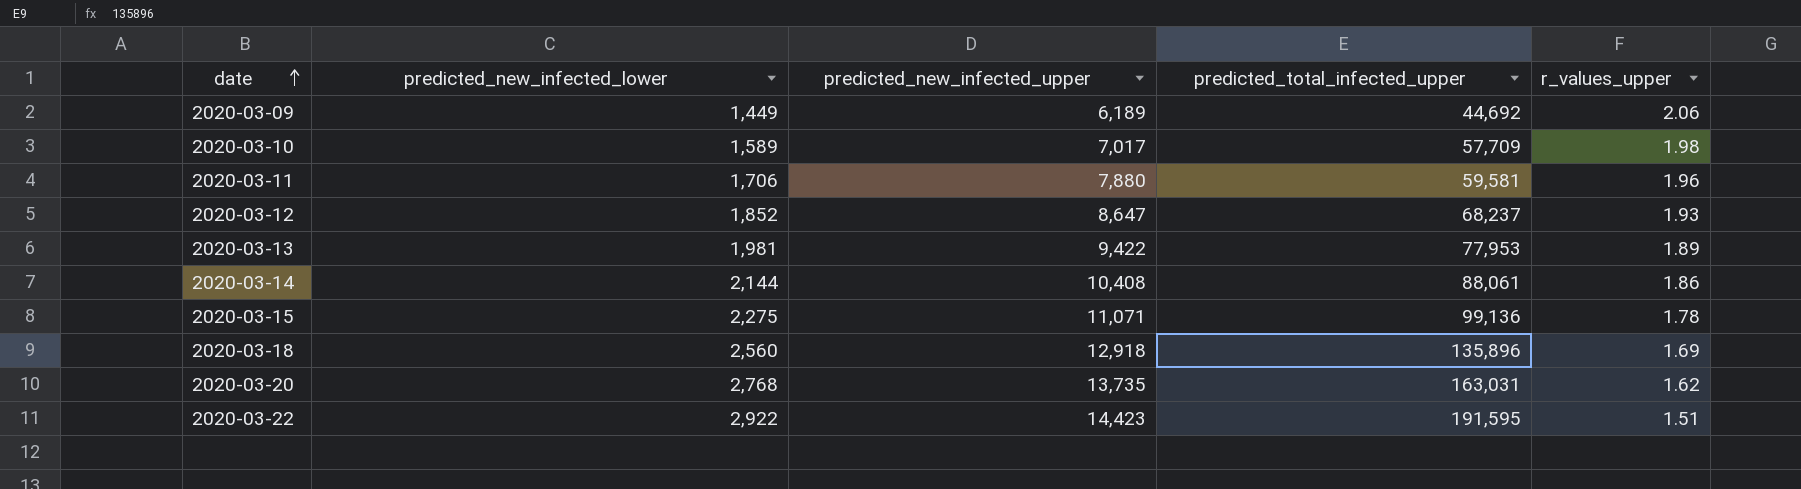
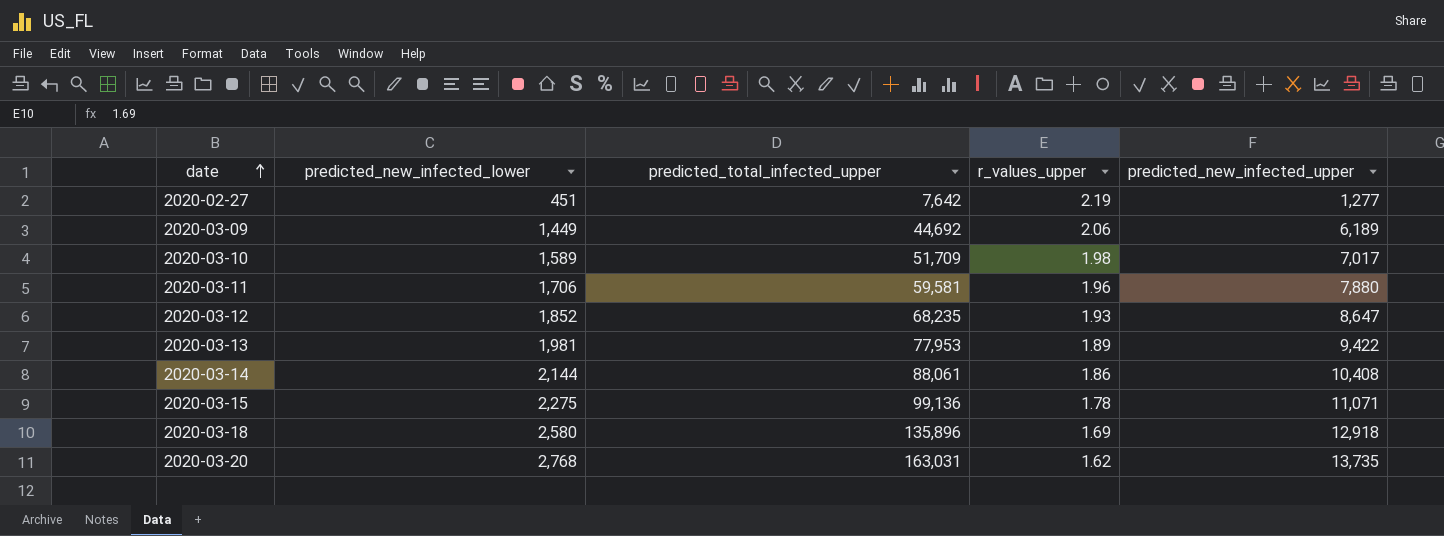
column predicted_new_infected_upper | position: 3 -> 5
row 2020-03-22: 2,922 | 14,423 | 191,595 | 1.51 -> none
row 2020-02-27: none -> 451 | 7,642 | 2.19 | 1,277
2020-03-10 | predicted_total_infected_upper: 57,709 -> 51,709
2020-03-12 | predicted_total_infected_upper: 68,237 -> 68,235
2020-03-18 | predicted_new_infected_lower: 2,560 -> 2,580

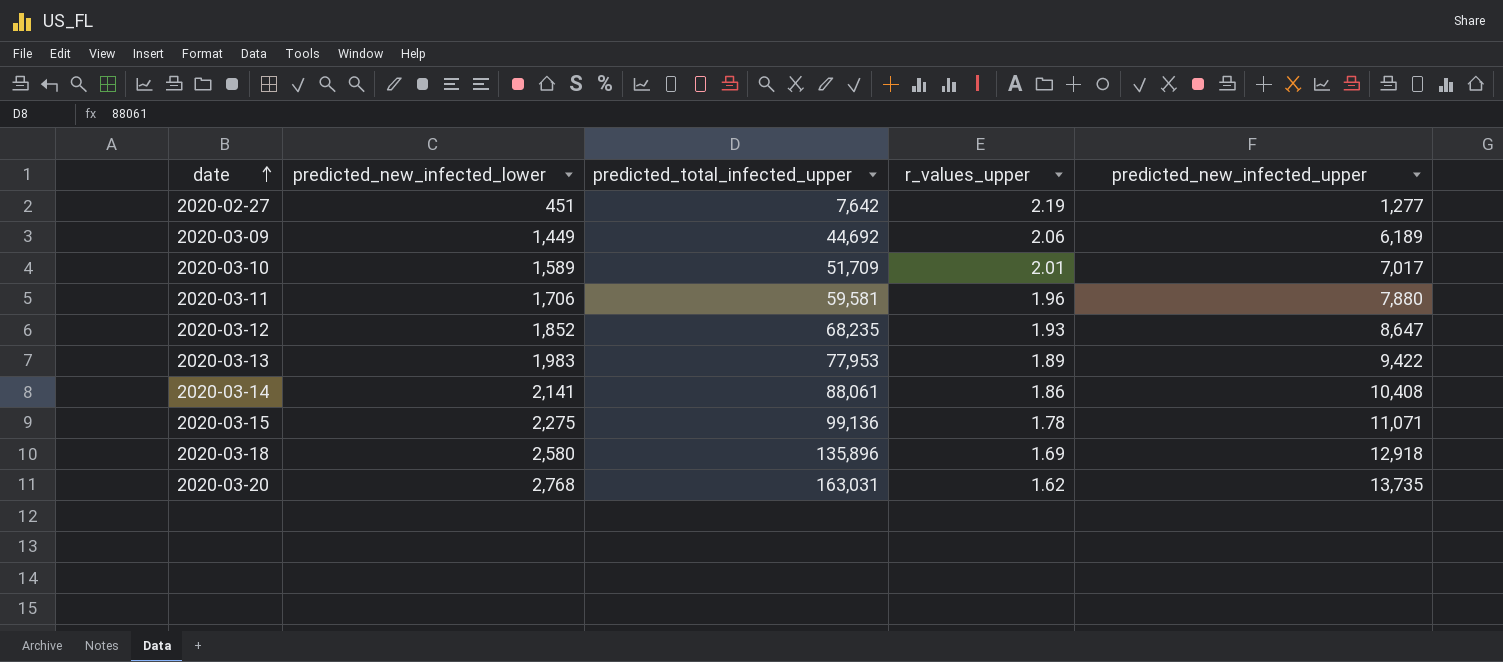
2020-03-10 | r_values_upper: 1.98 -> 2.01
2020-03-13 | predicted_new_infected_lower: 1,981 -> 1,983
2020-03-14 | predicted_new_infected_lower: 2,144 -> 2,141

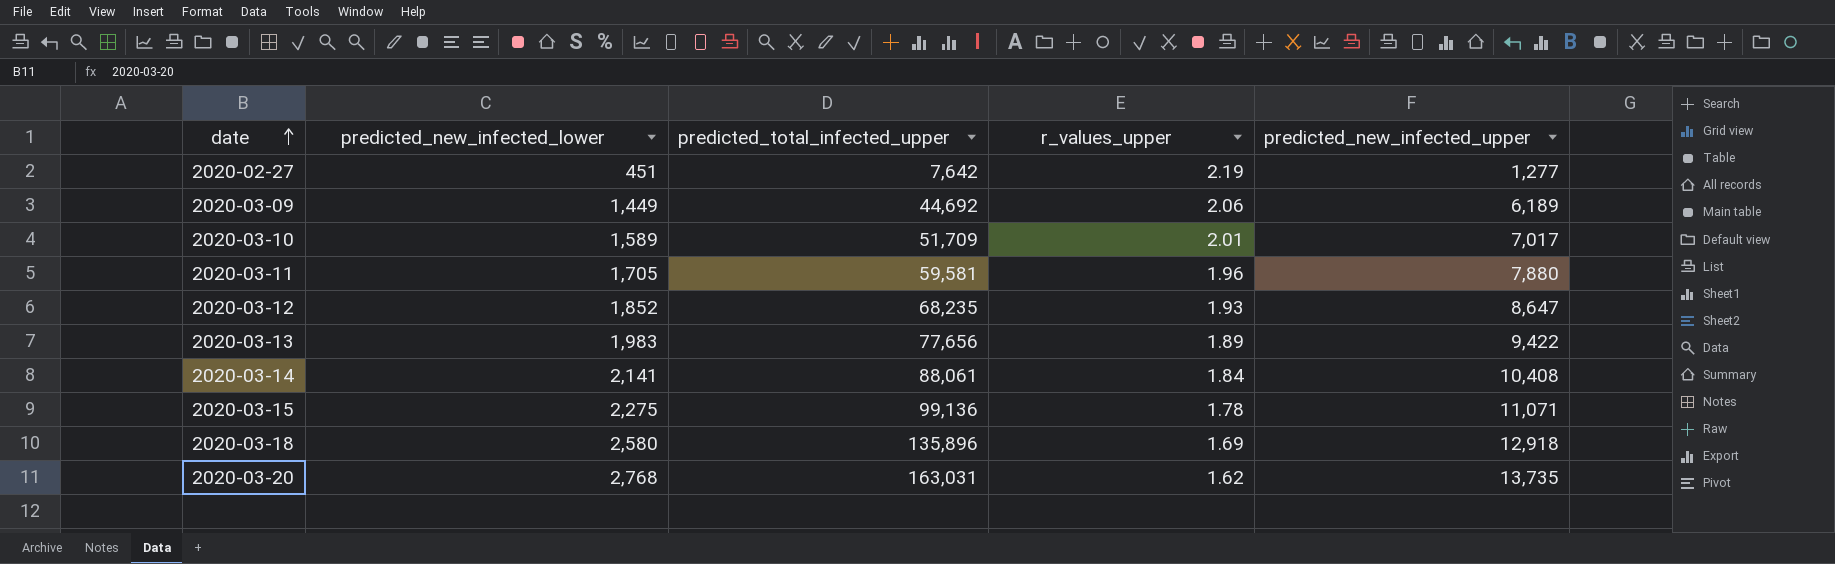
2020-03-11 | predicted_new_infected_lower: 1,706 -> 1,705
2020-03-13 | predicted_total_infected_upper: 77,953 -> 77,656
2020-03-14 | r_values_upper: 1.86 -> 1.84

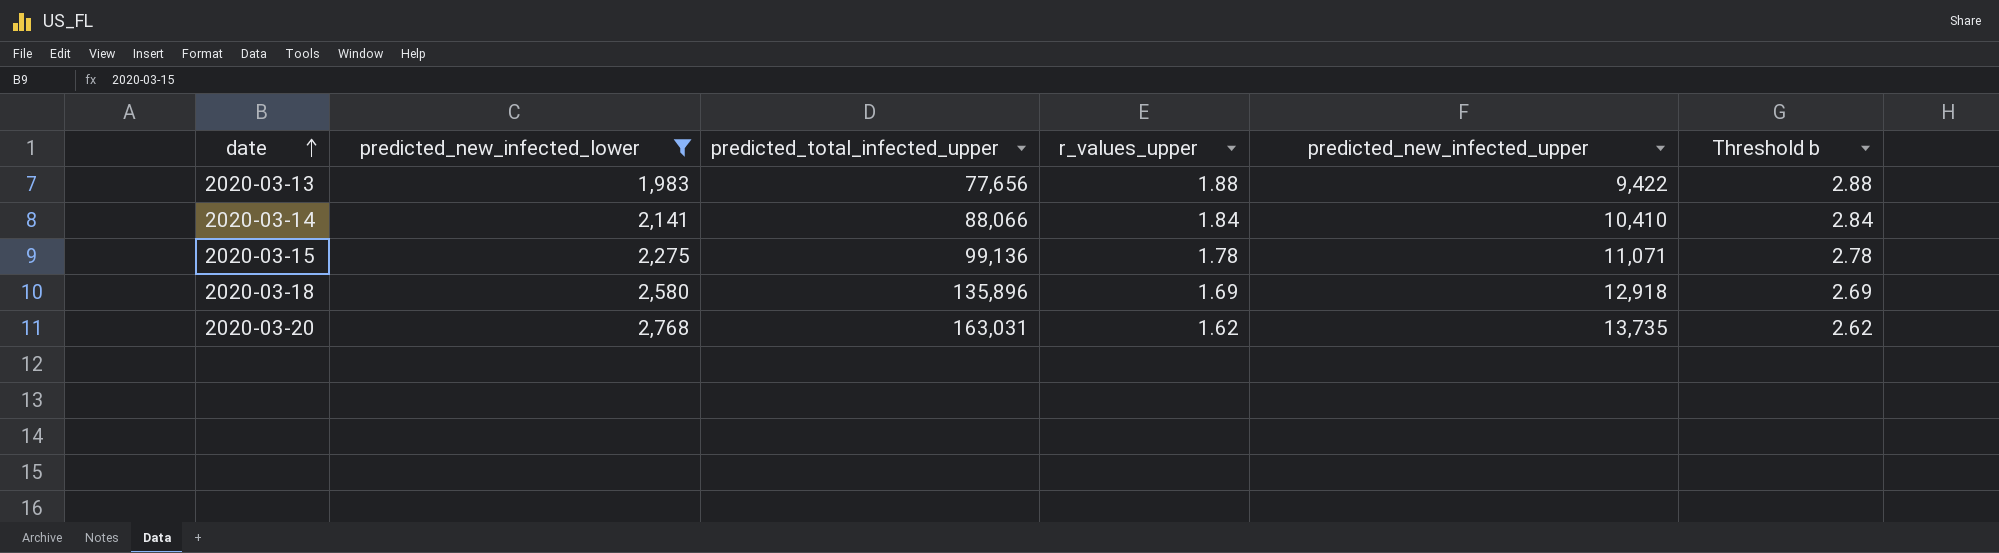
filter: none -> predicted_new_infected_lower >= 1,983
column Threshold b | formula: none -> [r_values_upper] + 1
2020-03-13 | r_values_upper: 1.89 -> 1.88
2020-03-14 | predicted_total_infected_upper: 88,061 -> 88,066
2020-03-14 | predicted_new_infected_upper: 10,408 -> 10,410

